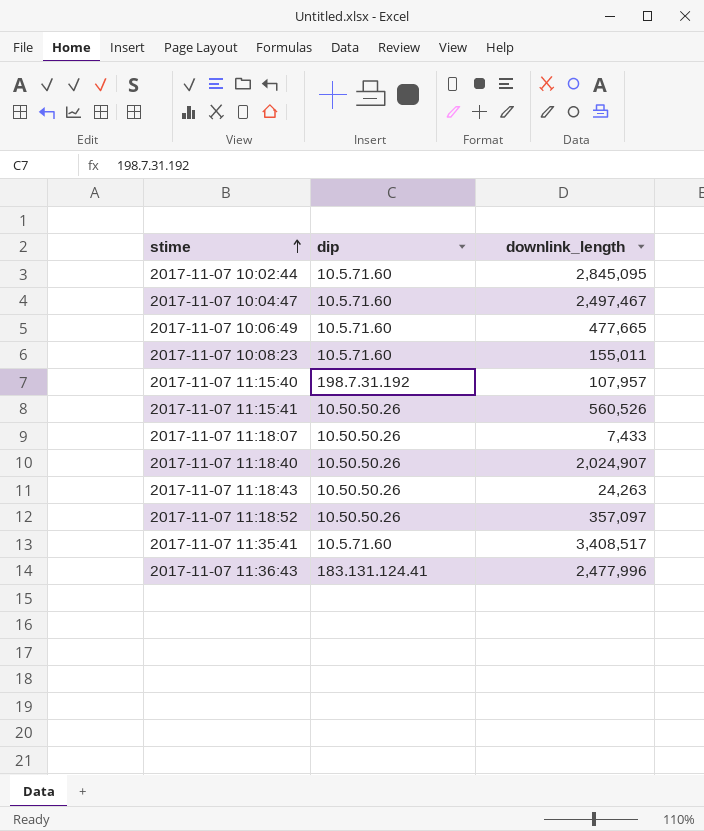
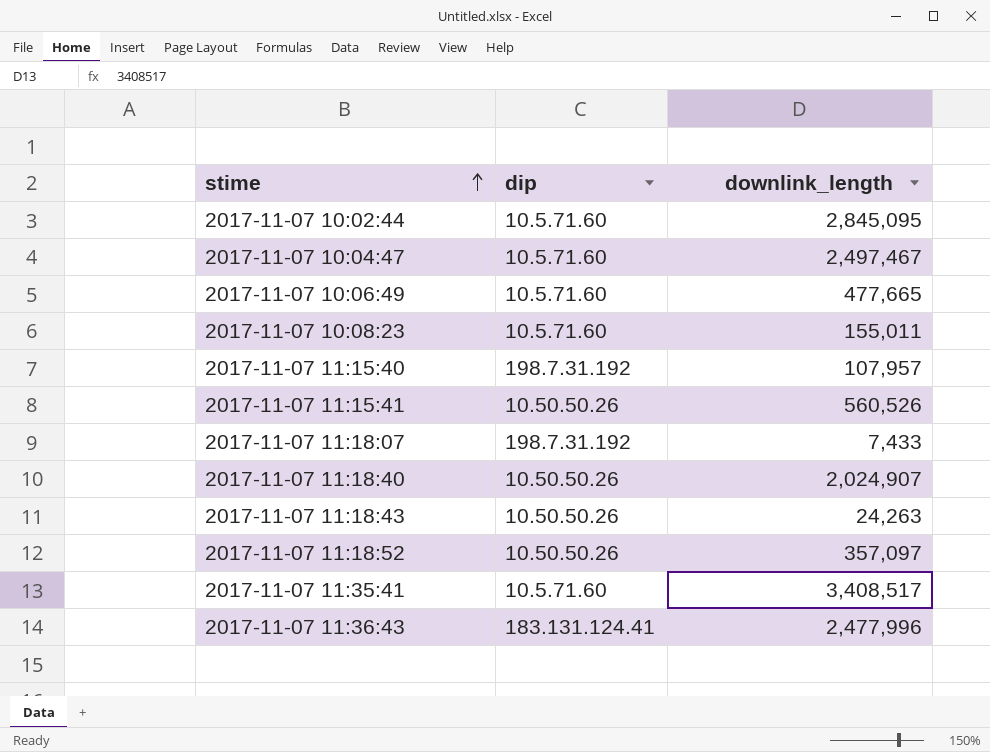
2017-11-07 11:18:07 | dip: 10.50.50.26 -> 198.7.31.192

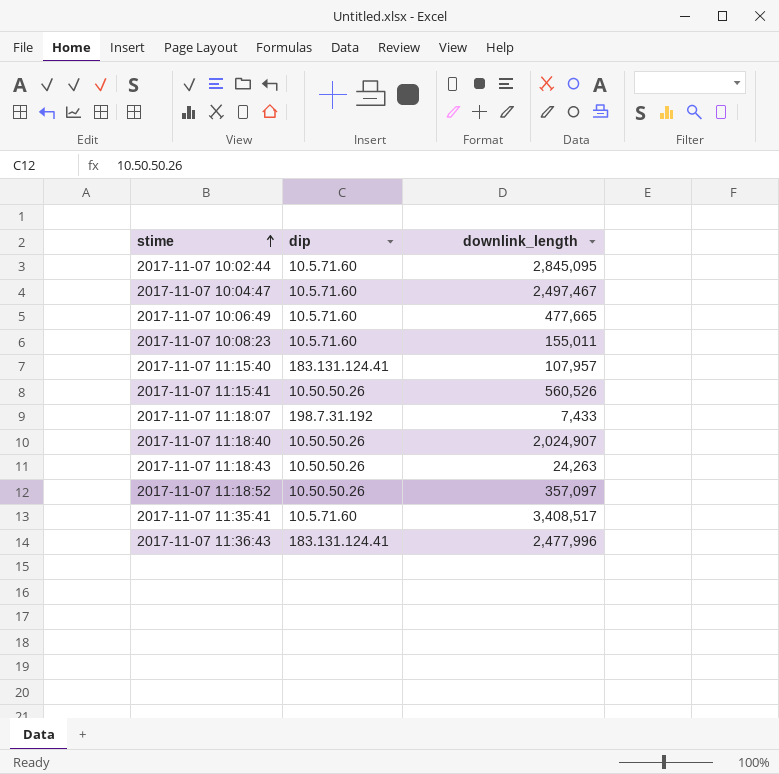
2017-11-07 11:15:40 | dip: 198.7.31.192 -> 183.131.124.41

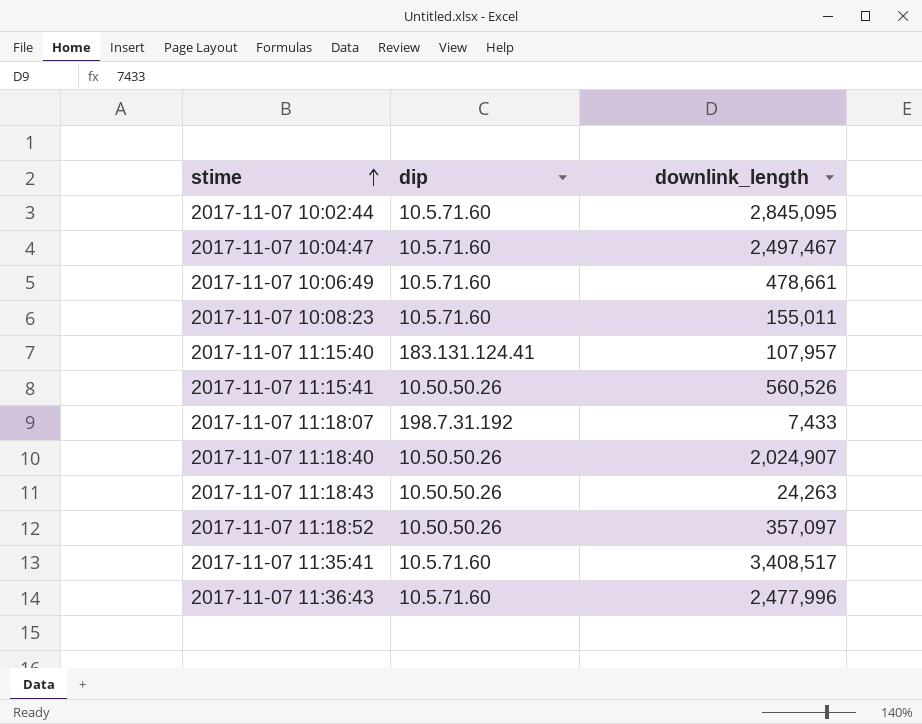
2017-11-07 10:06:49 | downlink_length: 477,665 -> 478,661
2017-11-07 11:36:43 | dip: 183.131.124.41 -> 10.5.71.60

